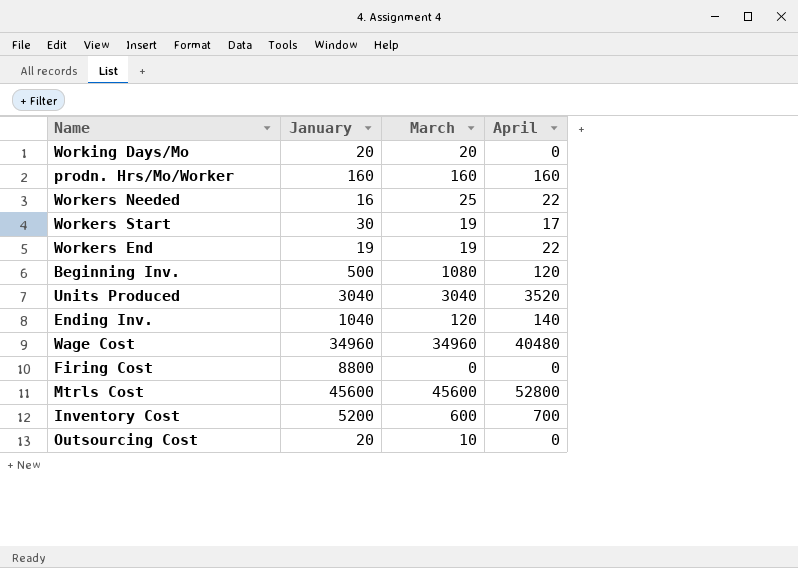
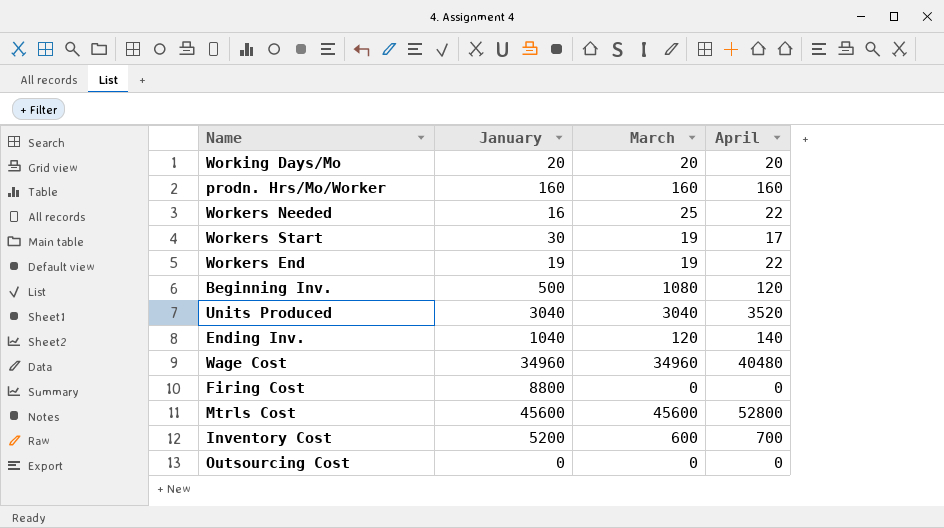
Working Days/Mo | April: 0 -> 20
Outsourcing Cost | January: 20 -> 0
Outsourcing Cost | March: 10 -> 0

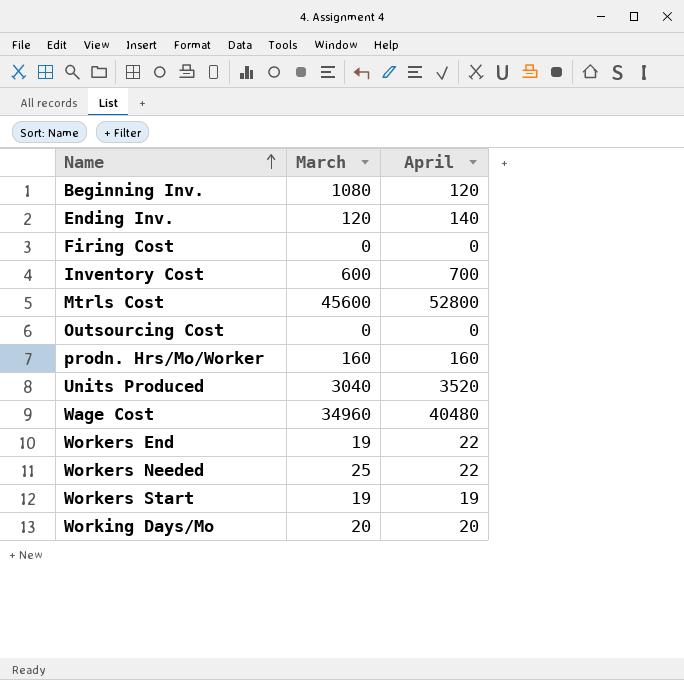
row order: none -> Name ascending
column January | position: 2 -> none
Workers Start | April: 17 -> 19

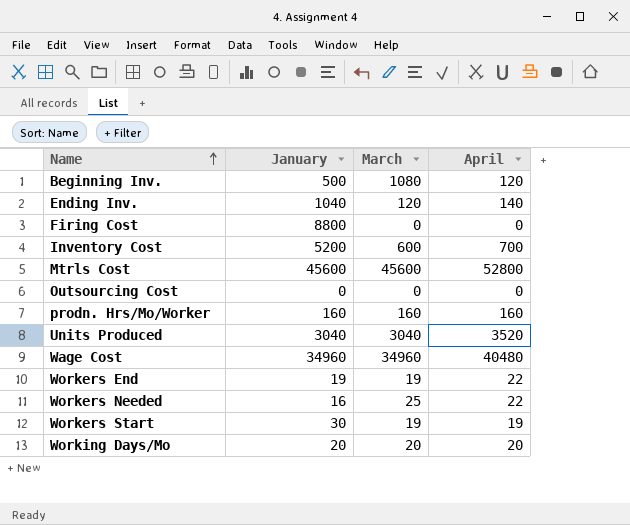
column January | position: none -> 2

